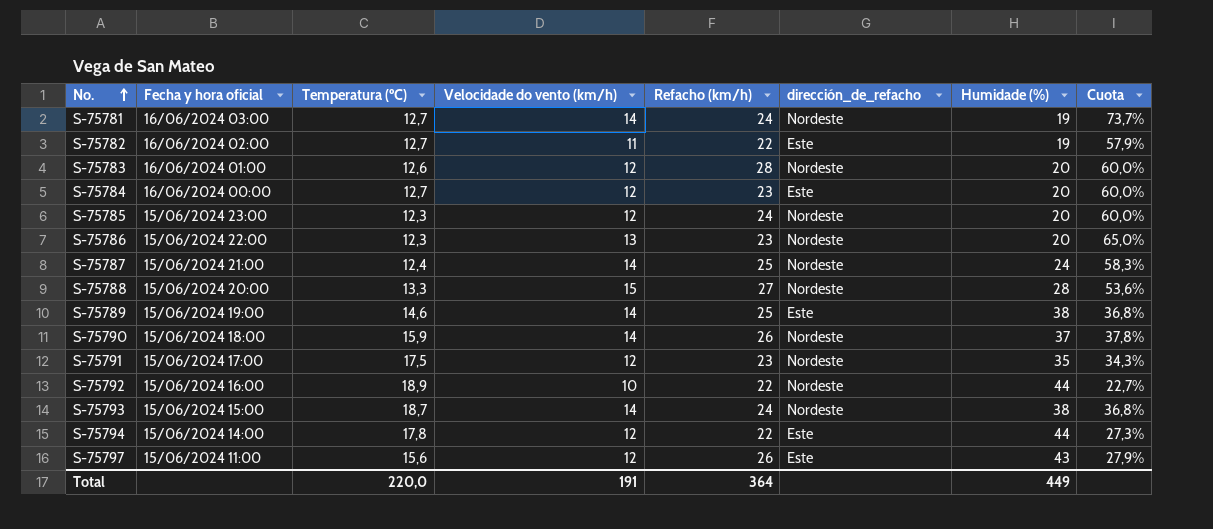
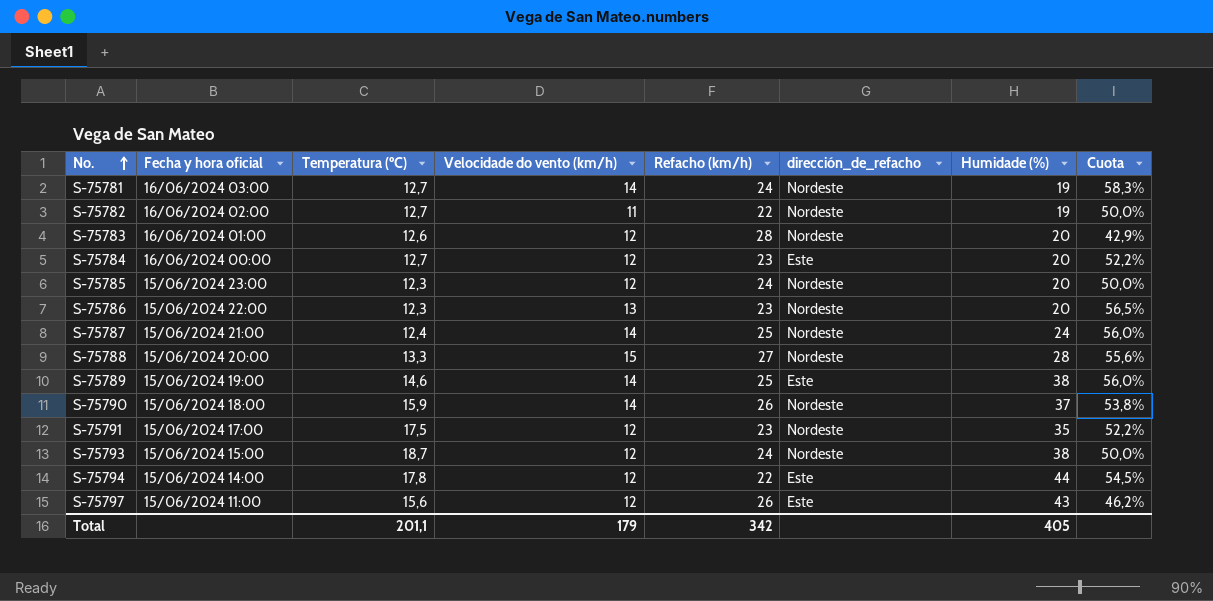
column Cuota | formula: [Velocidade do vento (km/h)] / [Humidade (%)] -> [Velocidade do vento (km/h)] / [Refacho (km/h)]
row S-75792: 15/06/2024 16:00 | 18,9 | 10 | 22 | Nordeste | 44 | 22,7% -> none
S-75782 | dirección_de_refacho: Este -> Nordeste
S-75793 | Velocidade do vento (km/h): 14 -> 12
Total | Temperatura (ºC): 220,0 -> 201,1
Total | Velocidade do vento (km/h): 191 -> 179
Total | Refacho (km/h): 364 -> 342
Total | Humidade (%): 449 -> 405

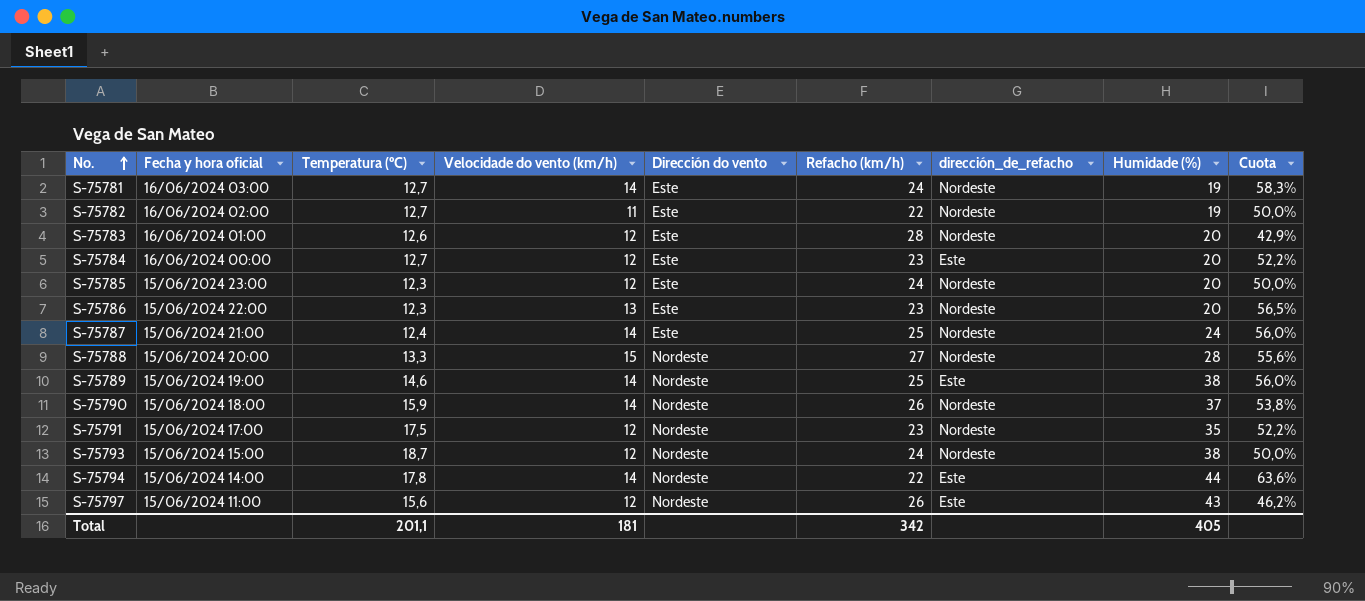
column Dirección do vento | position: none -> 5
S-75794 | Velocidade do vento (km/h): 12 -> 14
S-75794 | Cuota: 54,5% -> 63,6%
Total | Velocidade do vento (km/h): 179 -> 181

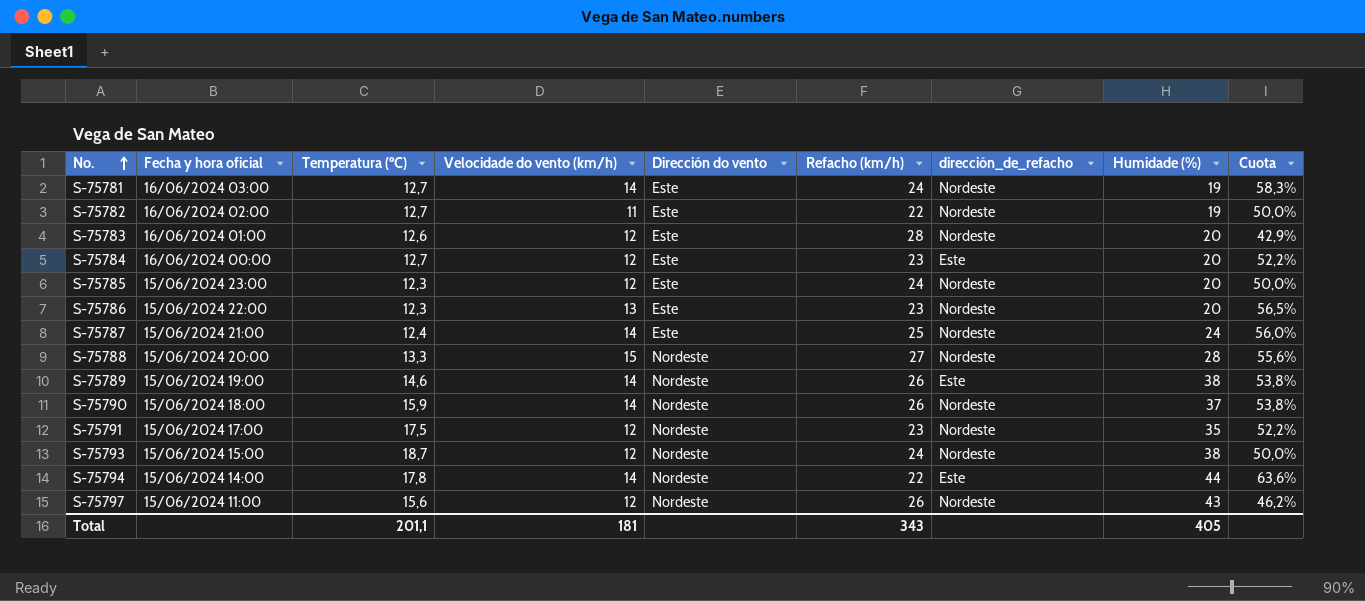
S-75789 | Refacho (km/h): 25 -> 26
S-75789 | Cuota: 56,0% -> 53,8%
S-75797 | dirección_de_refacho: Este -> Nordeste
Total | Refacho (km/h): 342 -> 343

